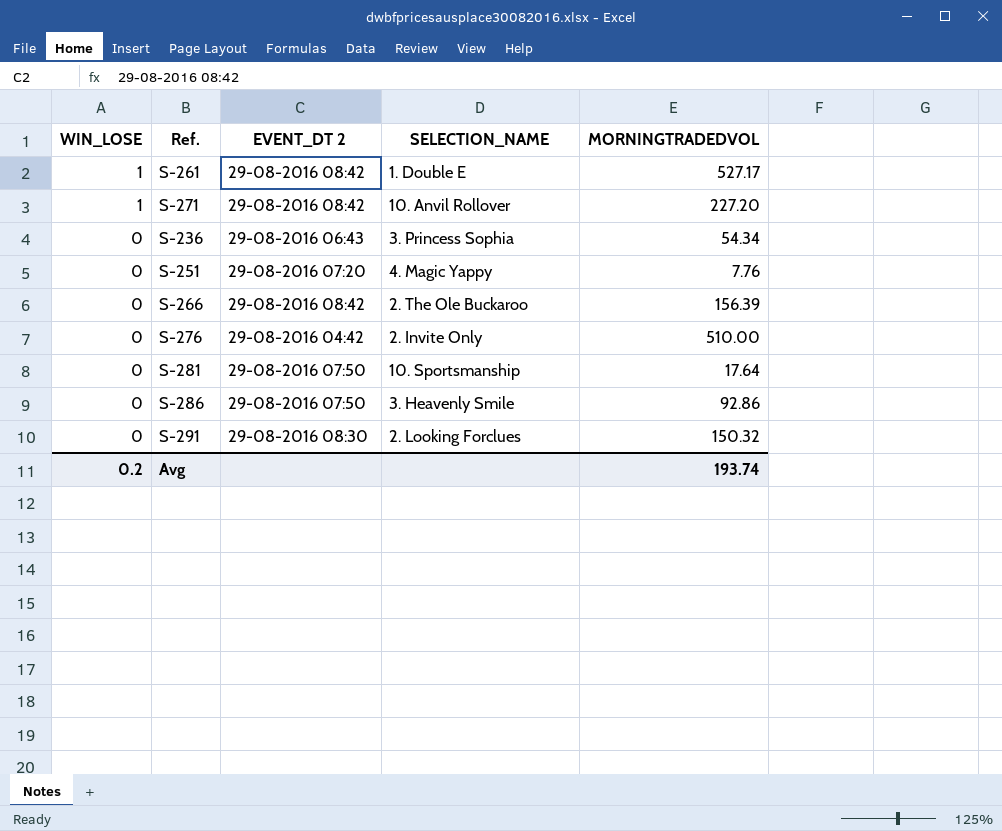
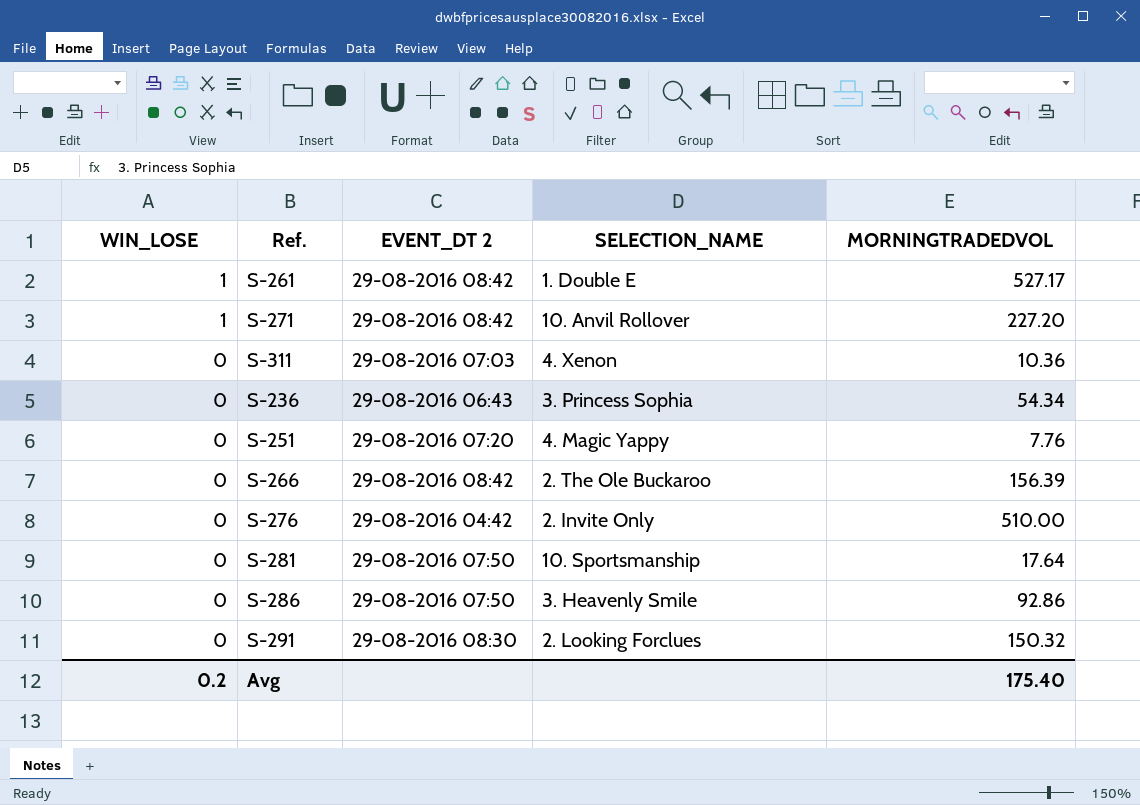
row S-311: none -> 0 | 29-08-2016 07:03 | 4. Xenon | 10.36
Avg | MORNINGTRADEDVOL: 193.74 -> 175.40

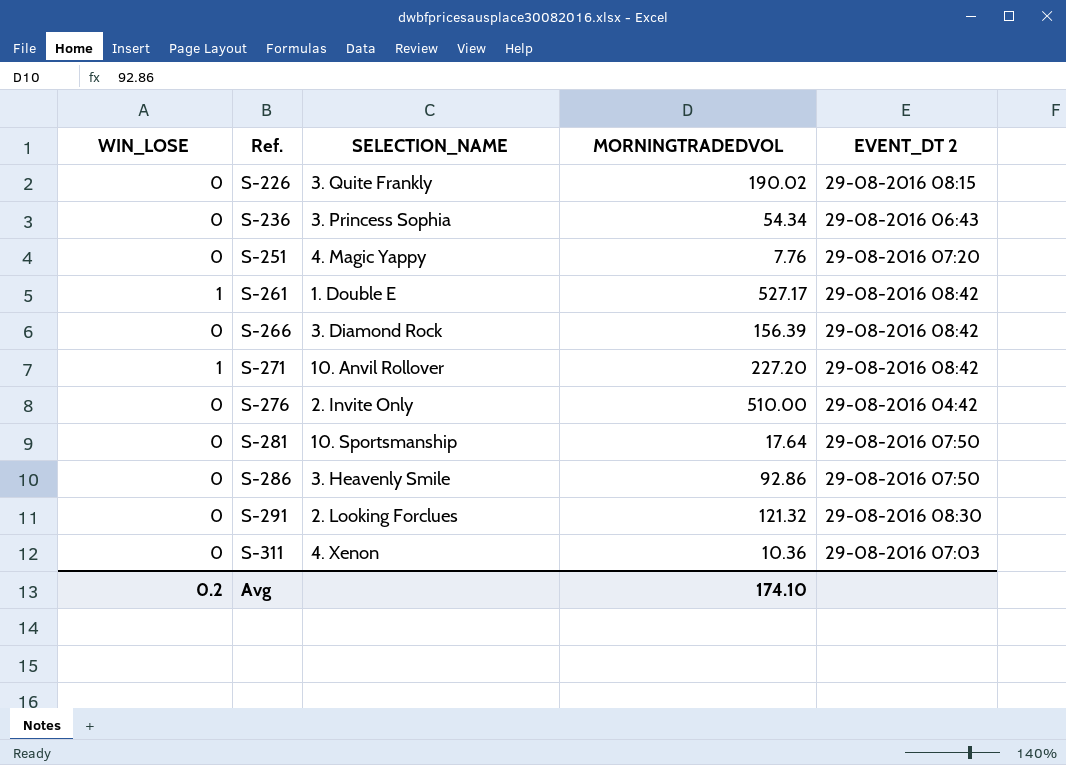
row order: WIN_LOSE descending -> Ref. ascending
column EVENT_DT 2 | position: 3 -> 5
row S-226: none -> 0 | 3. Quite Frankly | 190.02 | 29-08-2016 08:15
S-266 | SELECTION_NAME: 2. The Ole Buckaroo -> 3. Diamond Rock
S-291 | MORNINGTRADEDVOL: 150.32 -> 121.32
Avg | MORNINGTRADEDVOL: 175.40 -> 174.10

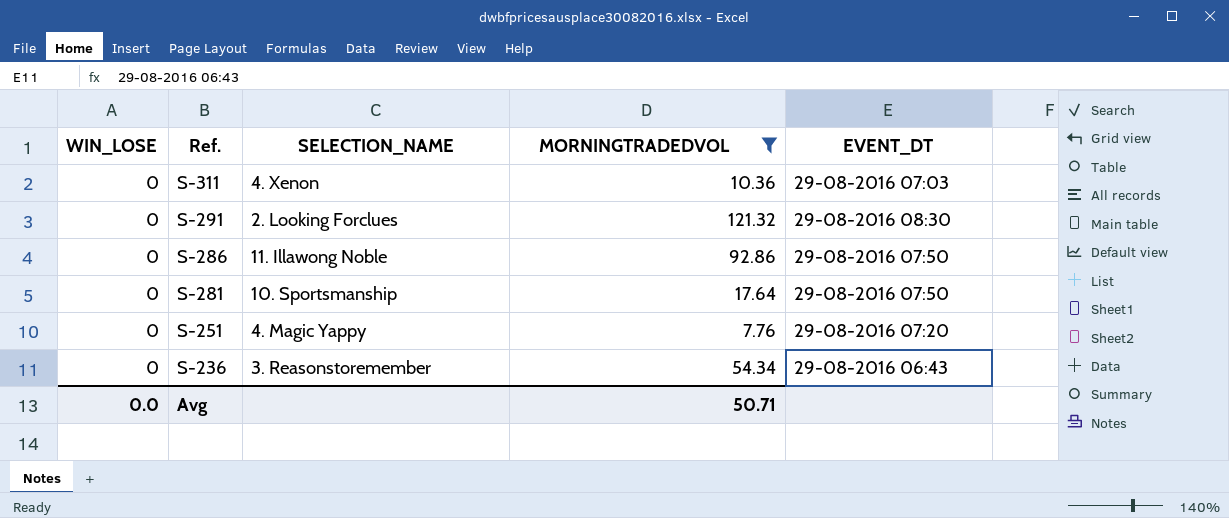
filter: none -> MORNINGTRADEDVOL <= 121.32
row order: Ref. ascending -> Ref. descending
column name: EVENT_DT 2 -> EVENT_DT
S-286 | SELECTION_NAME: 3. Heavenly Smile -> 11. Illawong Noble
S-236 | SELECTION_NAME: 3. Princess Sophia -> 3. Reasonstoremember
Avg | WIN_LOSE: 0.2 -> 0.0
Avg | MORNINGTRADEDVOL: 174.10 -> 50.71

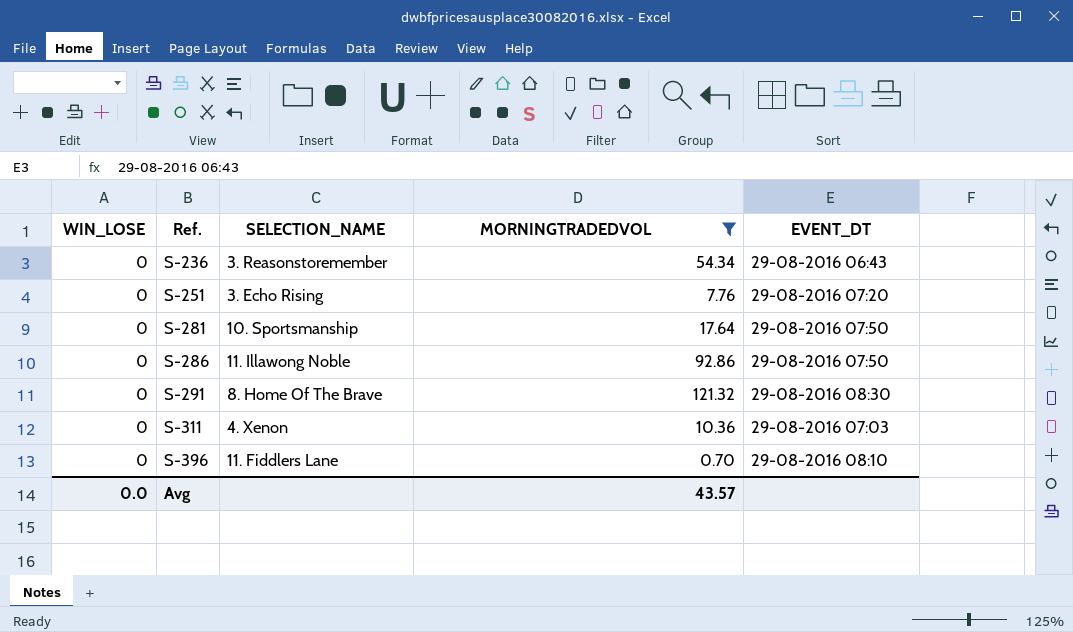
row order: Ref. descending -> Ref. ascending
S-251 | SELECTION_NAME: 4. Magic Yappy -> 3. Echo Rising
S-291 | SELECTION_NAME: 2. Looking Forclues -> 8. Home Of The Brave
row S-396: none -> 0 | 11. Fiddlers Lane | 0.70 | 29-08-2016 08:10
Avg | MORNINGTRADEDVOL: 50.71 -> 43.57

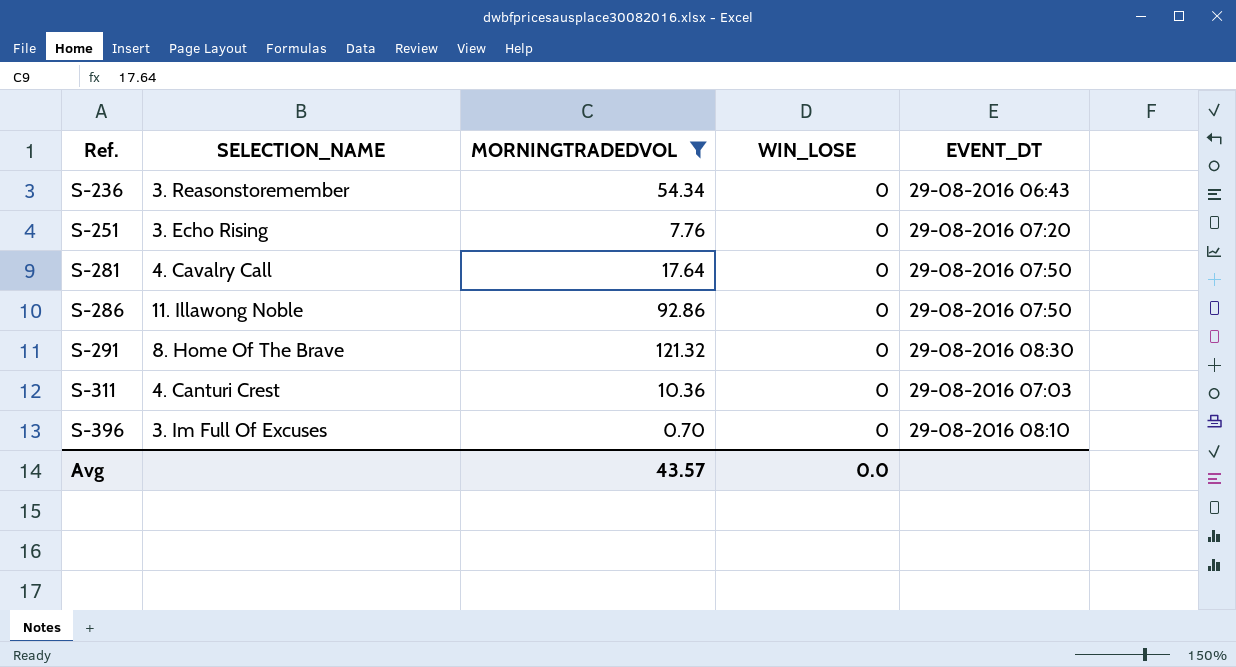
column WIN_LOSE | position: 1 -> 4
S-281 | SELECTION_NAME: 10. Sportsmanship -> 4. Cavalry Call
S-311 | SELECTION_NAME: 4. Xenon -> 4. Canturi Crest
S-396 | SELECTION_NAME: 11. Fiddlers Lane -> 3. Im Full Of Excuses

